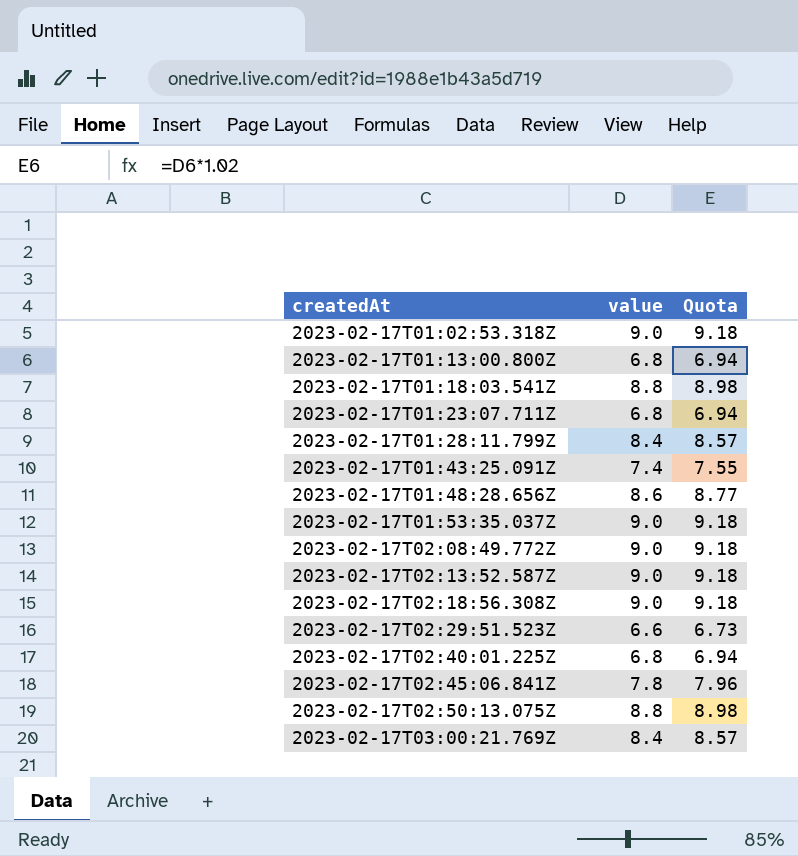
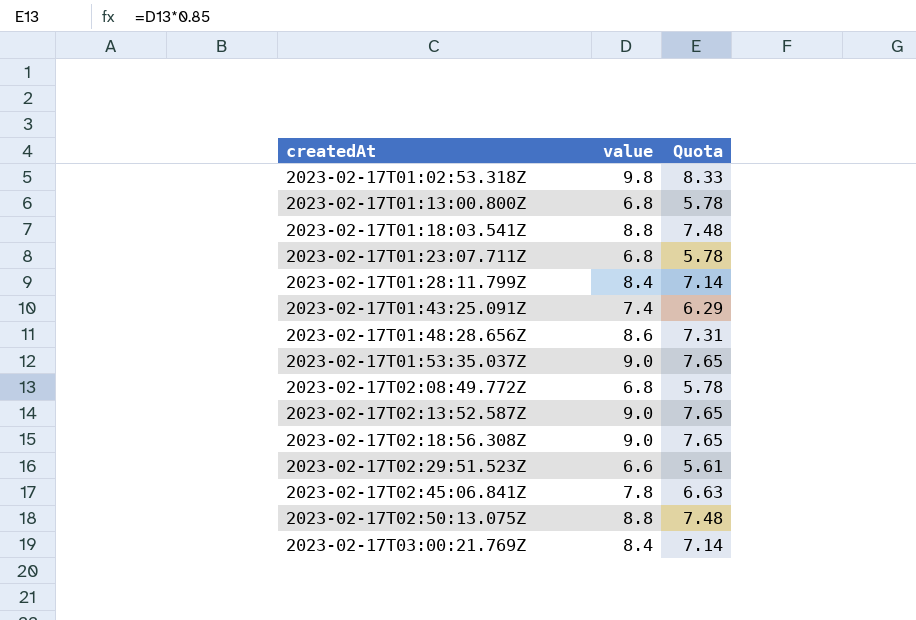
column Quota | formula: [value] * 1.02 -> [value] * 0.85
row 2023-02-17T02:40:01.225Z: 6.8 | 6.94 -> none
2023-02-17T01:02:53.318Z | value: 9.0 -> 9.8
2023-02-17T02:08:49.772Z | value: 9.0 -> 6.8

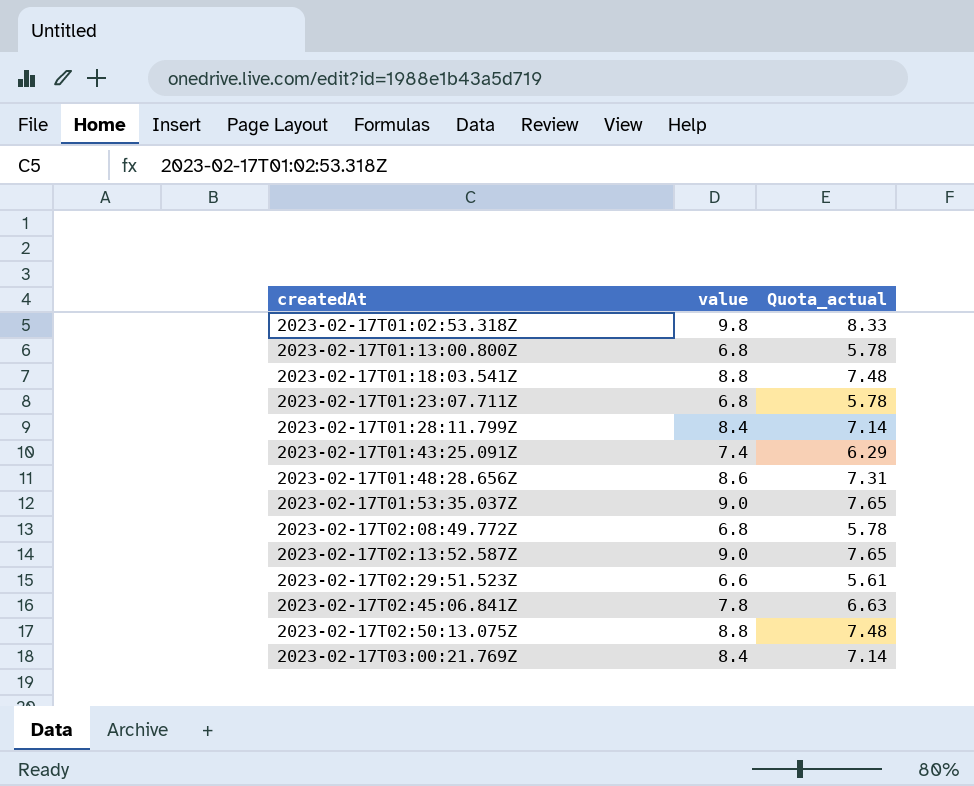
column name: Quota -> Quota_actual
row 2023-02-17T02:18:56.308Z: 9.0 | 7.65 -> none

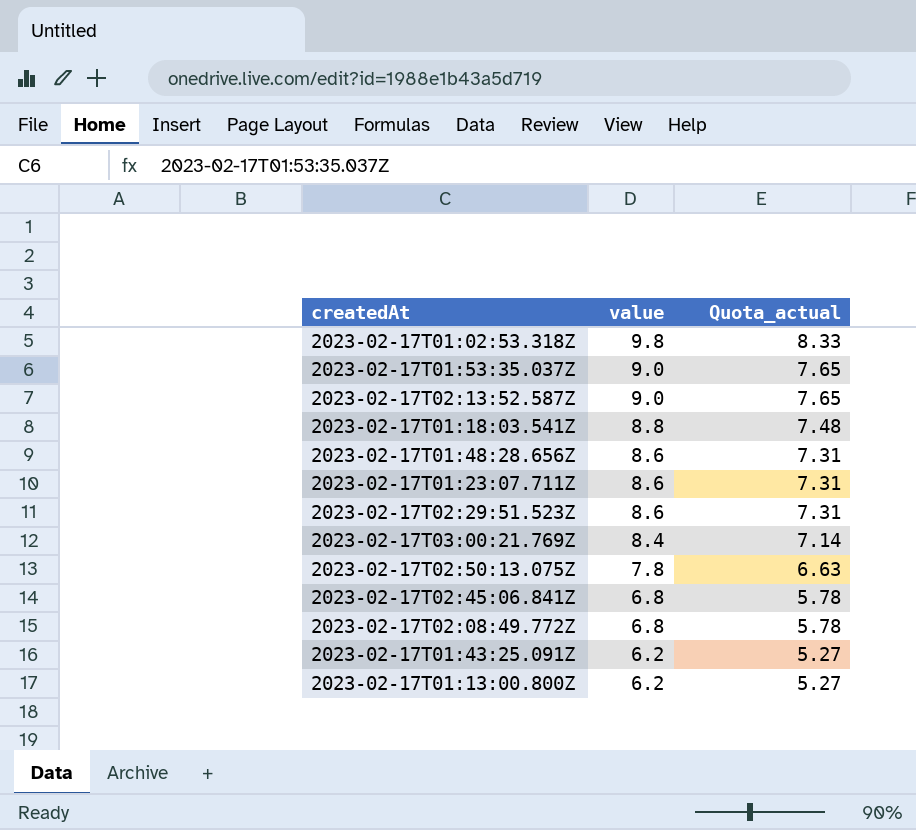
row order: createdAt ascending -> value descending
row 2023-02-17T01:28:11.799Z: 8.4 | 7.14 -> none
2023-02-17T01:23:07.711Z | value: 6.8 -> 8.6
2023-02-17T01:23:07.711Z | Quota_actual: 5.78 -> 7.31
2023-02-17T02:29:51.523Z | value: 6.6 -> 8.6
2023-02-17T02:29:51.523Z | Quota_actual: 5.61 -> 7.31
2023-02-17T02:50:13.075Z | value: 8.8 -> 7.8
2023-02-17T02:50:13.075Z | Quota_actual: 7.48 -> 6.63
2023-02-17T02:45:06.841Z | value: 7.8 -> 6.8
2023-02-17T02:45:06.841Z | Quota_actual: 6.63 -> 5.78
2023-02-17T01:43:25.091Z | value: 7.4 -> 6.2
2023-02-17T01:43:25.091Z | Quota_actual: 6.29 -> 5.27
2023-02-17T01:13:00.800Z | value: 6.8 -> 6.2
2023-02-17T01:13:00.800Z | Quota_actual: 5.78 -> 5.27

